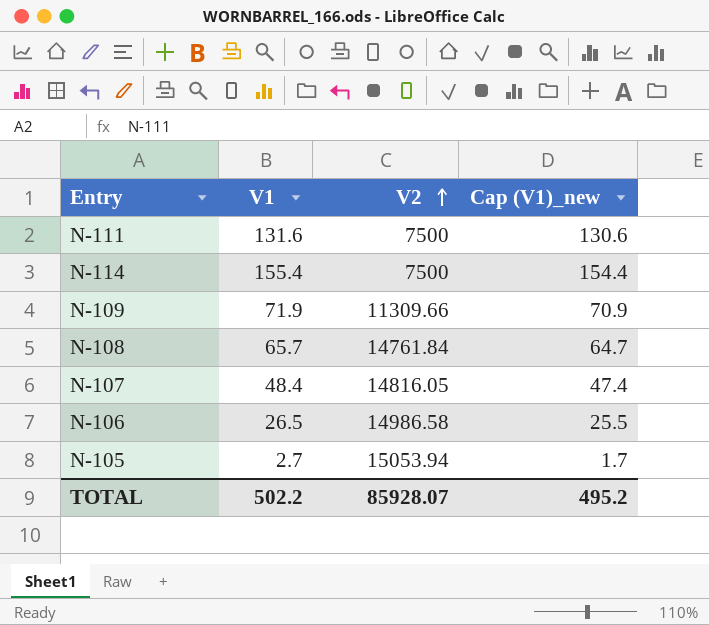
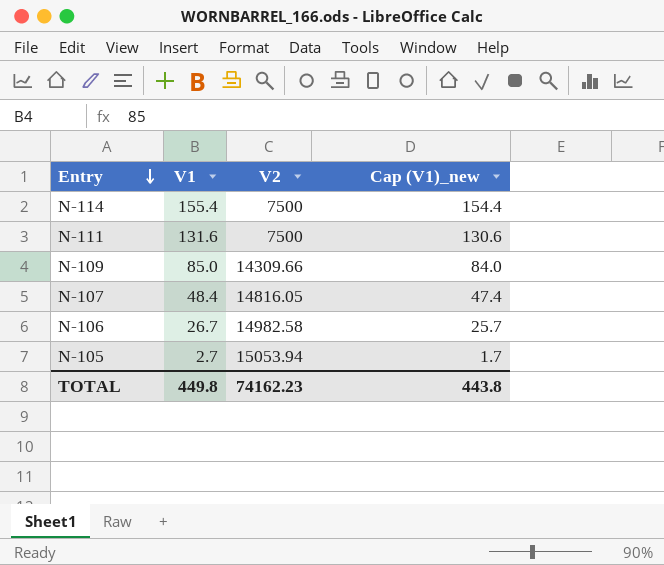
row order: V2 ascending -> Entry descending
row N-108: 65.7 | 14761.84 | 64.7 -> none
N-109 | V1: 71.9 -> 85.0
N-109 | V2: 11309.66 -> 14309.66
N-109 | Cap (V1)_new: 70.9 -> 84.0
N-106 | V1: 26.5 -> 26.7
N-106 | V2: 14986.58 -> 14982.58
N-106 | Cap (V1)_new: 25.5 -> 25.7
TOTAL | V1: 502.2 -> 449.8
TOTAL | V2: 85928.07 -> 74162.23
TOTAL | Cap (V1)_new: 495.2 -> 443.8

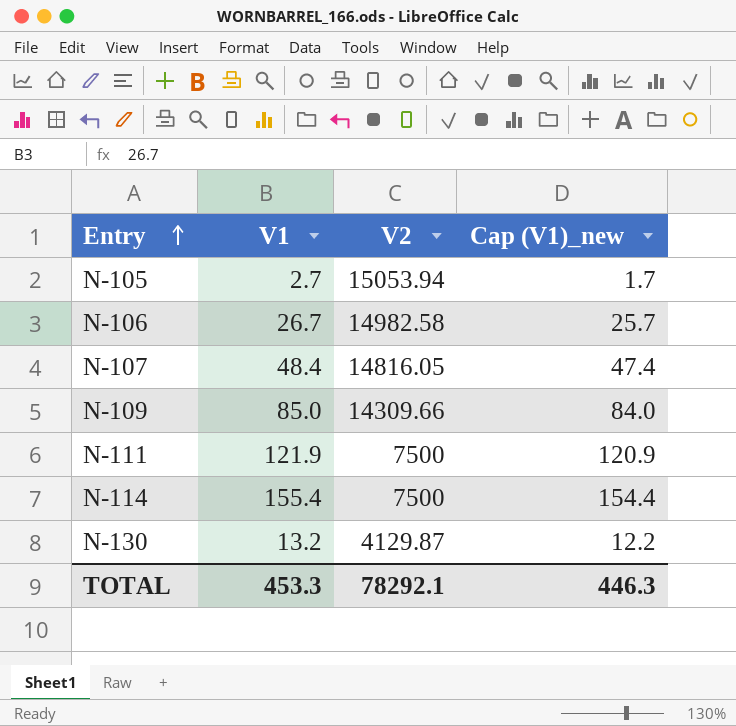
row order: Entry descending -> Entry ascending
N-111 | V1: 131.6 -> 121.9
N-111 | Cap (V1)_new: 130.6 -> 120.9
row N-130: none -> 13.2 | 4129.87 | 12.2
TOTAL | V1: 449.8 -> 453.3
TOTAL | V2: 74162.23 -> 78292.1
TOTAL | Cap (V1)_new: 443.8 -> 446.3

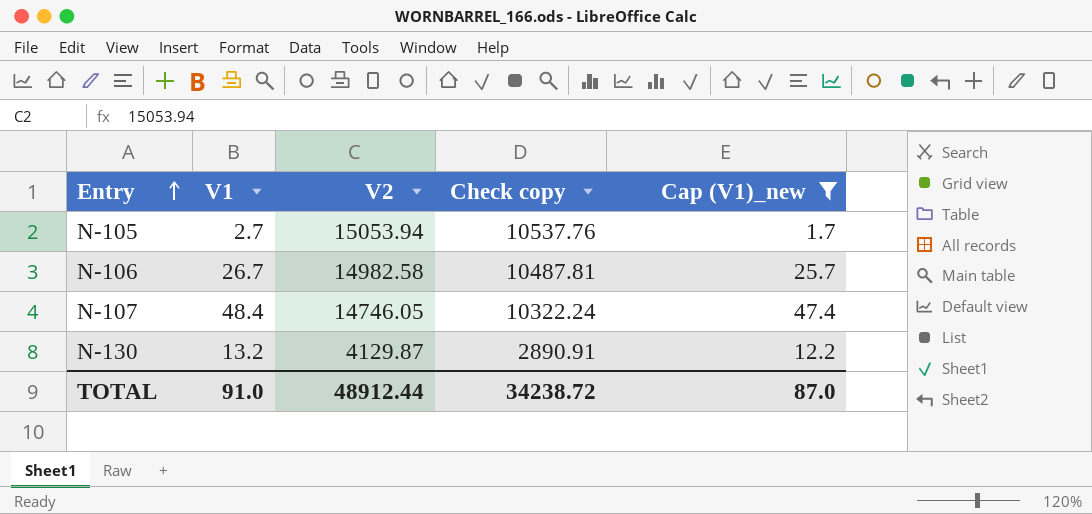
filter: none -> Cap (V1)_new <= 47.4
column Check copy | formula: none -> [V2] * 0.7
N-107 | V2: 14816.05 -> 14746.05
TOTAL | V1: 453.3 -> 91.0
TOTAL | V2: 78292.1 -> 48912.44
TOTAL | Cap (V1)_new: 446.3 -> 87.0

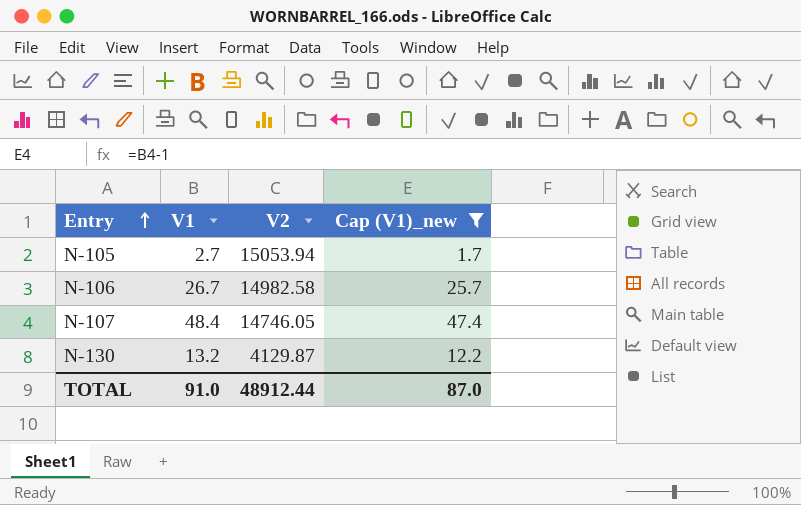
column Check copy | formula: [V2] * 0.7 -> none

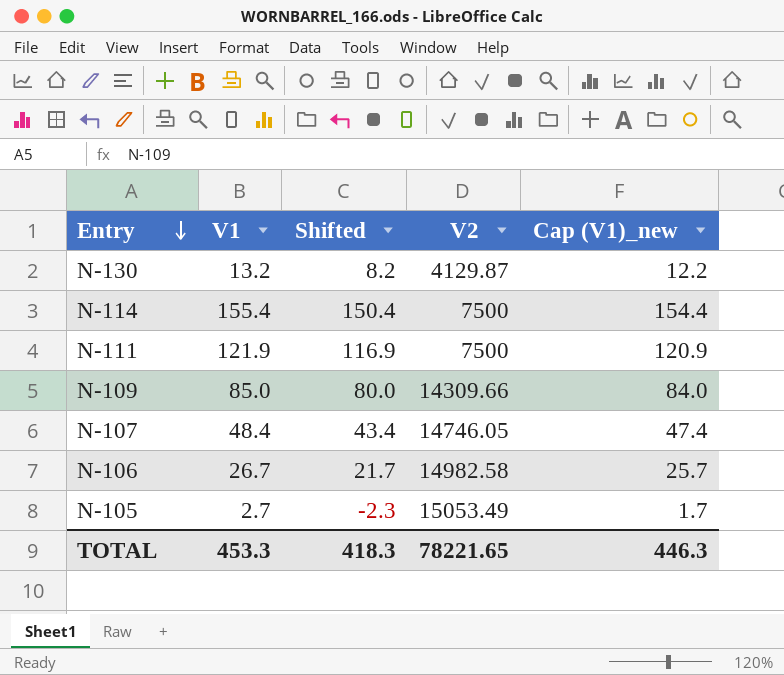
filter: Cap (V1)_new <= 47.4 -> none
row order: Entry ascending -> Entry descending
column Shifted | formula: none -> [V1] - 5
N-105 | V2: 15053.94 -> 15053.49
TOTAL | V1: 91.0 -> 453.3
TOTAL | V2: 48912.44 -> 78221.65
TOTAL | Cap (V1)_new: 87.0 -> 446.3

